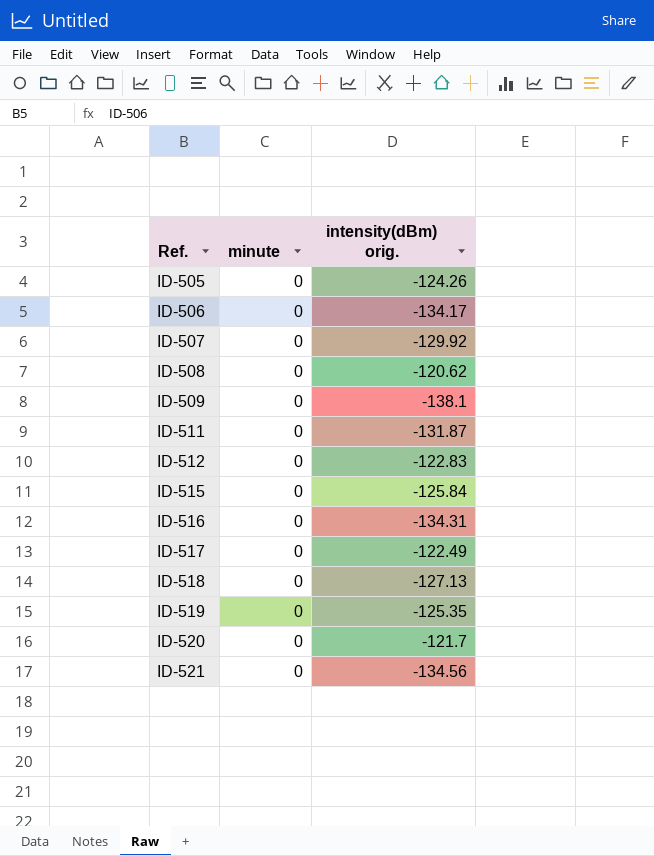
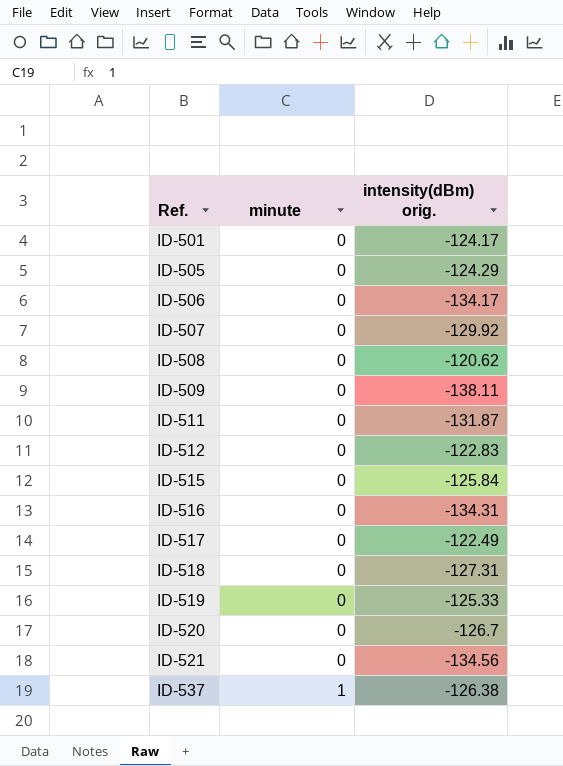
row ID-501: none -> 0 | -124.17
ID-505 | intensity(dBm) orig.: -124.26 -> -124.29
ID-509 | intensity(dBm) orig.: -138.1 -> -138.11
ID-518 | intensity(dBm) orig.: -127.13 -> -127.31
ID-519 | intensity(dBm) orig.: -125.35 -> -125.33
ID-520 | intensity(dBm) orig.: -121.7 -> -126.7
row ID-537: none -> 1 | -126.38

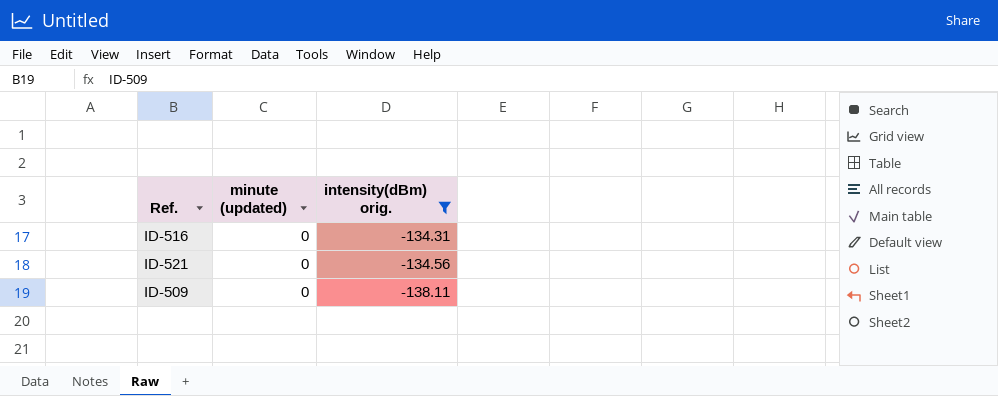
filter: none -> intensity(dBm) orig. <= -134.31
row order: Ref. ascending -> intensity(dBm) orig. descending
column name: minute -> minute (updated)

